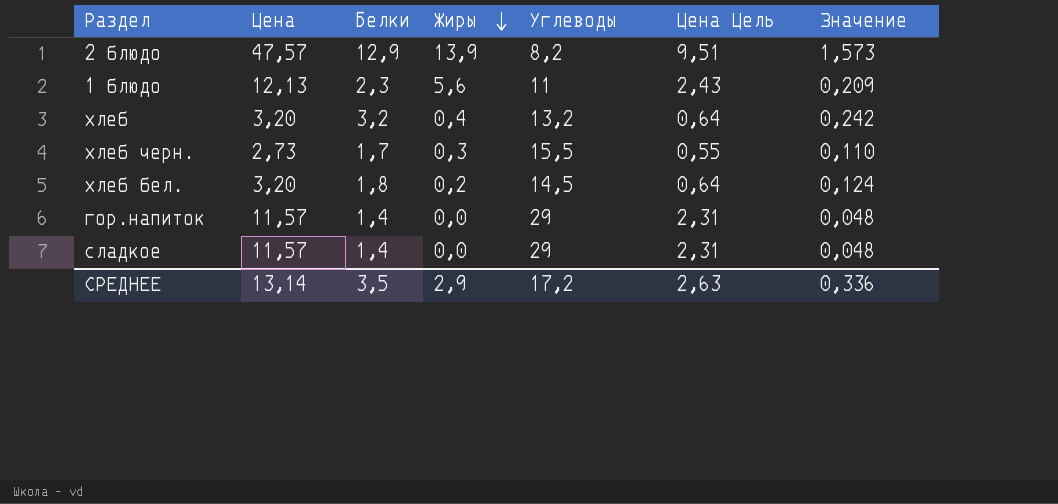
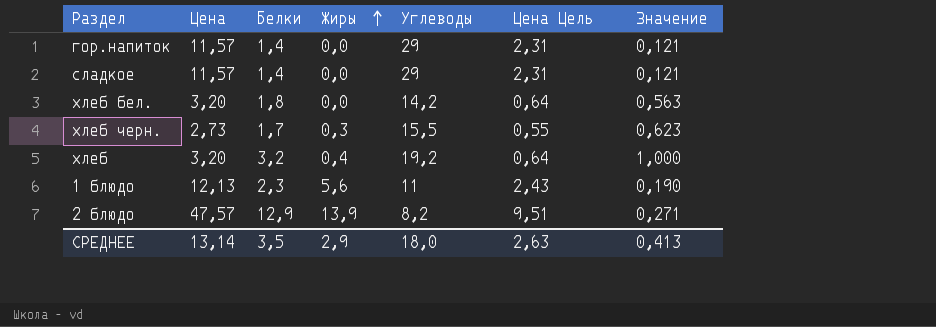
row order: Жиры descending -> Жиры ascending
column Значение | formula: [Белки] / [Углеводы] -> [Белки] / [Цена]
хлеб бел. | Жиры: 0,2 -> 0,0
хлеб бел. | Углеводы: 14,5 -> 14,2
хлеб | Углеводы: 13,2 -> 19,2
СРЕДНЕЕ | Углеводы: 17,2 -> 18,0
СРЕДНЕЕ | Значение: 0,336 -> 0,413

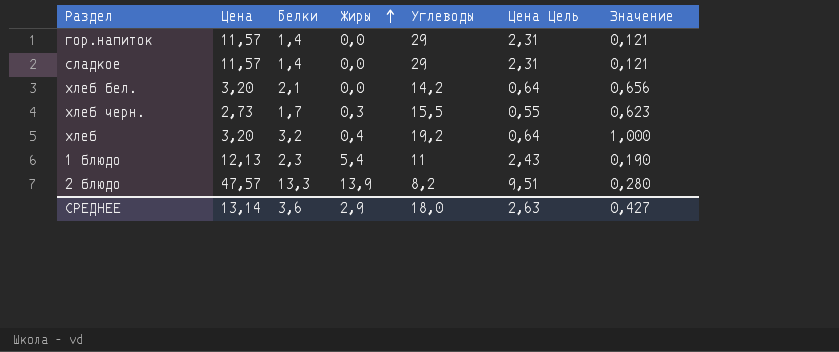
хлеб бел. | Белки: 1,8 -> 2,1
хлеб бел. | Значение: 0,563 -> 0,656
1 блюдо | Жиры: 5,6 -> 5,4
2 блюдо | Белки: 12,9 -> 13,3
2 блюдо | Значение: 0,271 -> 0,280
СРЕДНЕЕ | Белки: 3,5 -> 3,6
СРЕДНЕЕ | Значение: 0,413 -> 0,427

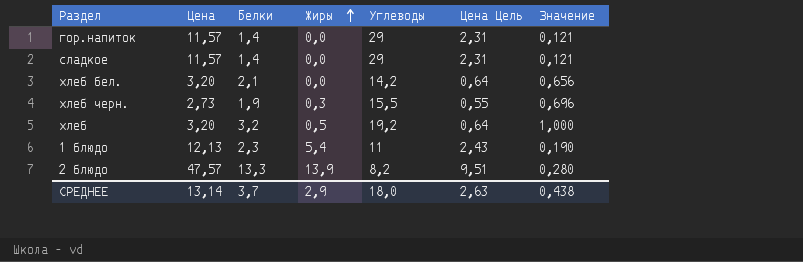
хлеб черн. | Белки: 1,7 -> 1,9
хлеб черн. | Значение: 0,623 -> 0,696
хлеб | Жиры: 0,4 -> 0,5
СРЕДНЕЕ | Белки: 3,6 -> 3,7
СРЕДНЕЕ | Значение: 0,427 -> 0,438

